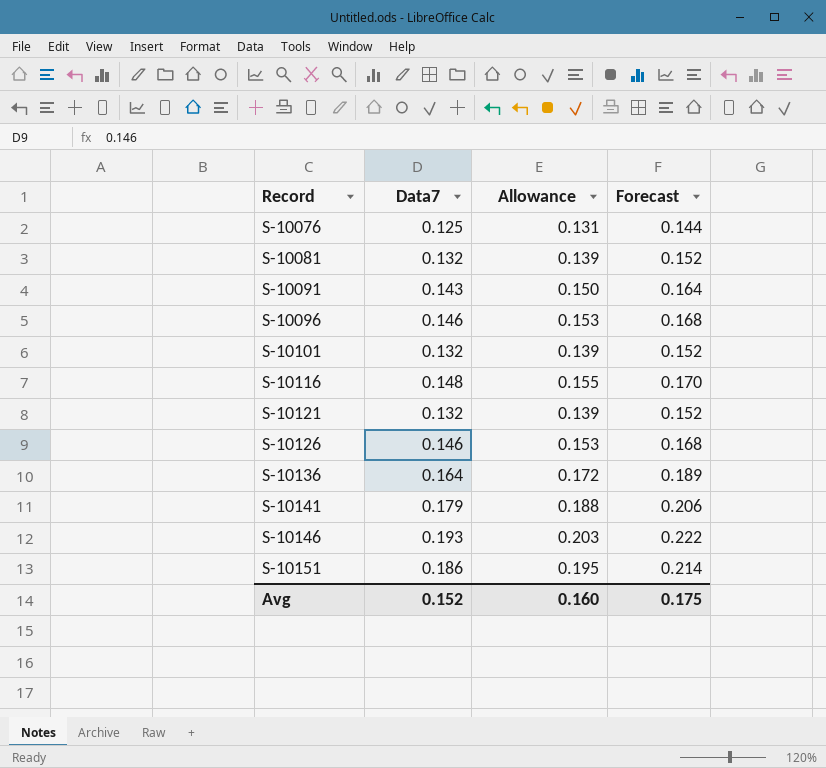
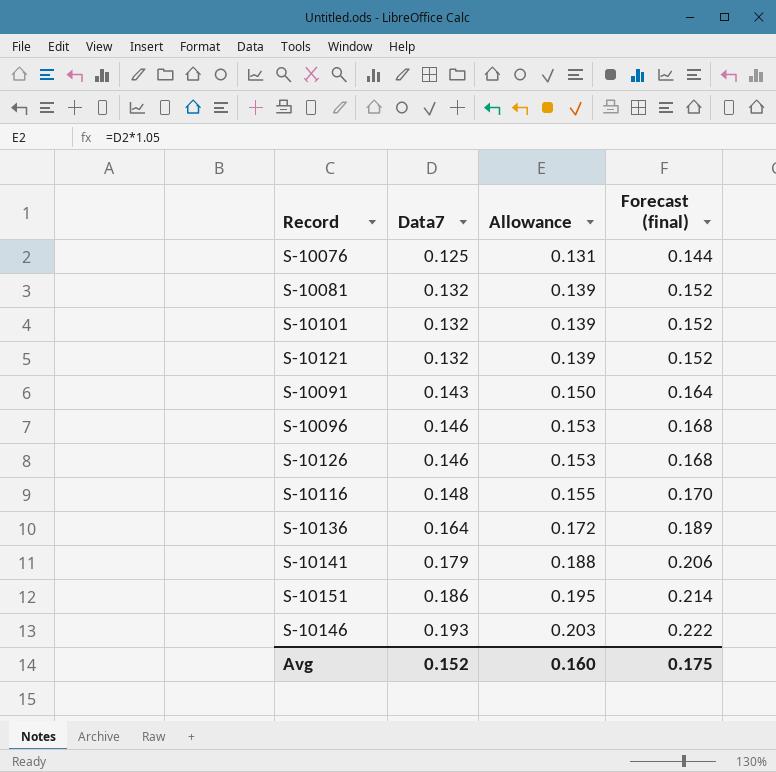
row order: Record ascending -> Data7 ascending
column name: Forecast -> Forecast (final)

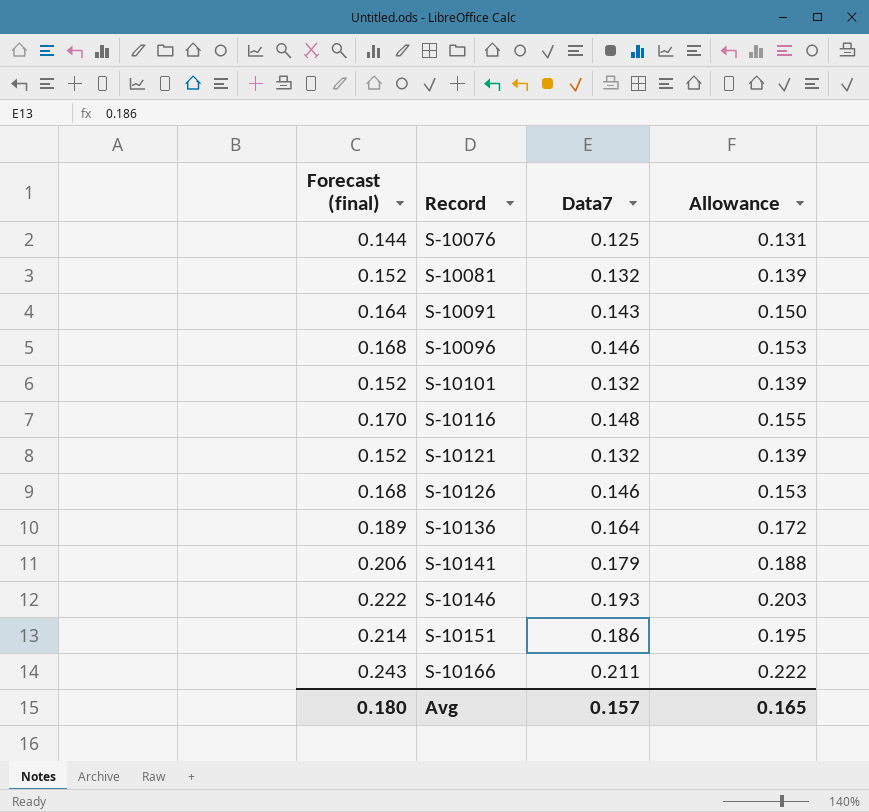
row order: Data7 ascending -> Record ascending
column Forecast (final) | position: 4 -> 1
row S-10166: none -> 0.243 | 0.211 | 0.222
Avg | Forecast (final): 0.175 -> 0.180
Avg | Data7: 0.152 -> 0.157
Avg | Allowance: 0.160 -> 0.165

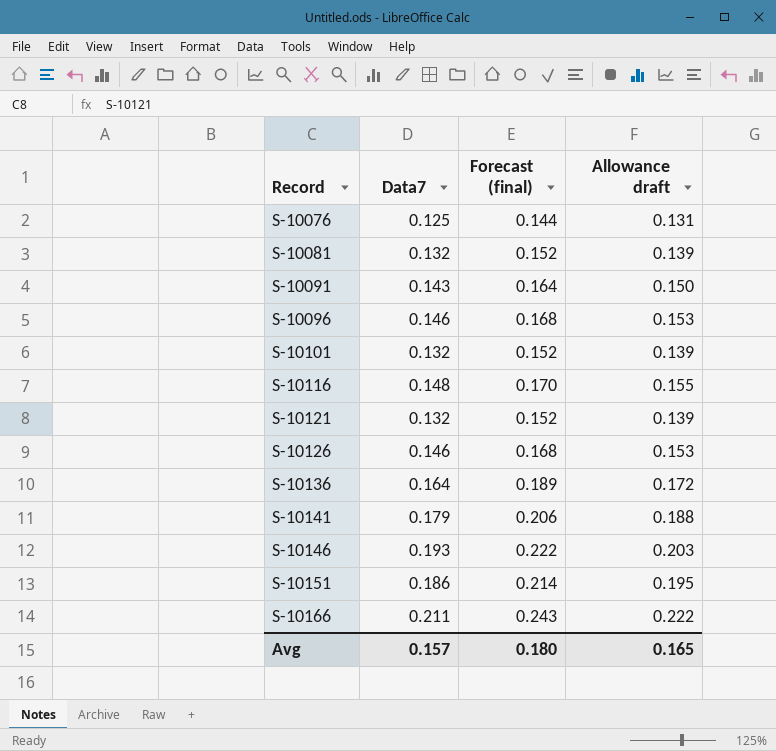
column Forecast (final) | position: 1 -> 3
column name: Allowance -> Allowance draft

